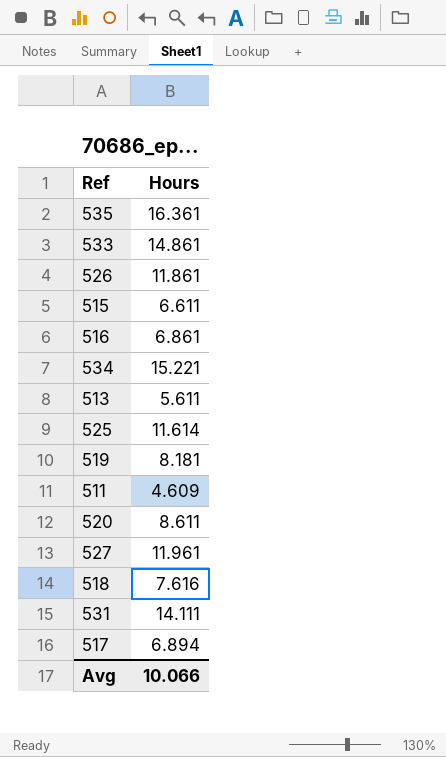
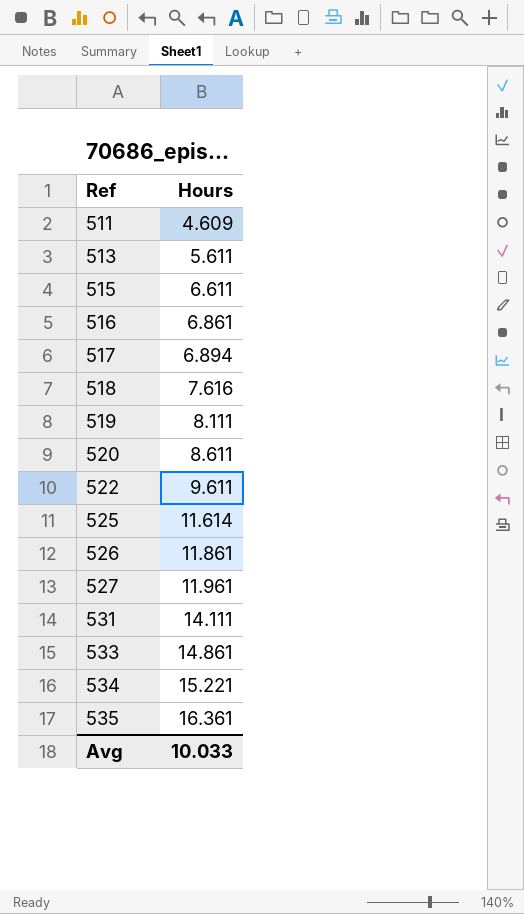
row order: none -> Ref ascending
519 | Hours: 8.181 -> 8.111
row 522: none -> 9.611
Avg | Hours: 10.066 -> 10.033

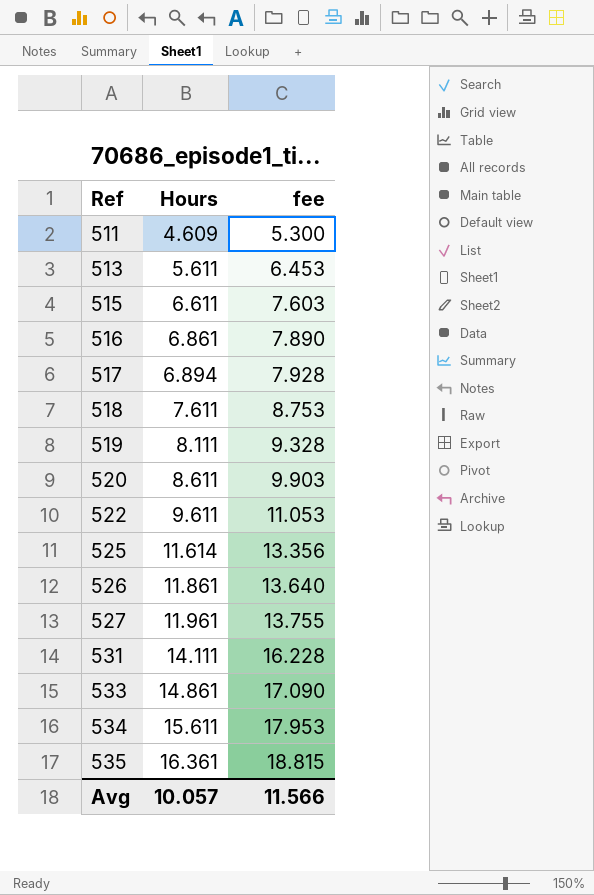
column fee | formula: none -> [Hours] * 1.15
518 | Hours: 7.616 -> 7.611
534 | Hours: 15.221 -> 15.611
Avg | Hours: 10.033 -> 10.057

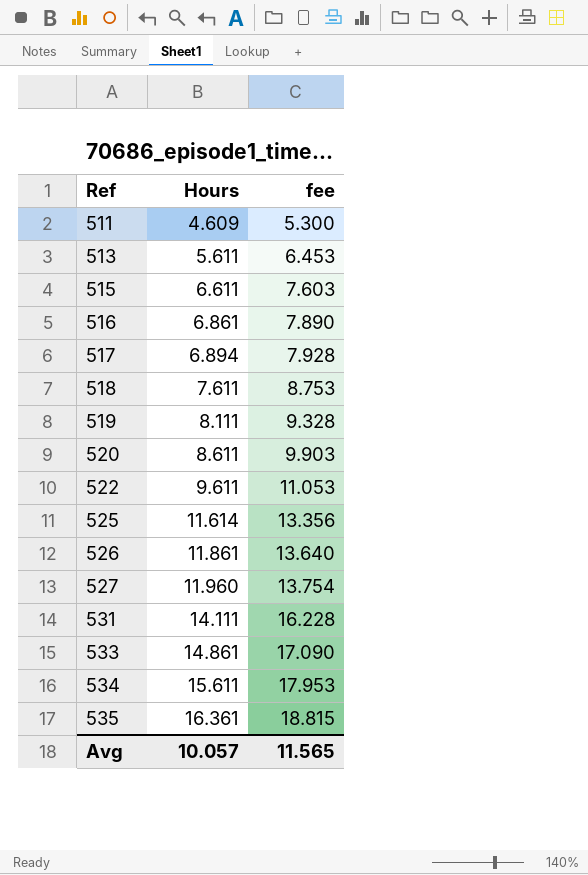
527 | Hours: 11.961 -> 11.960
527 | fee: 13.755 -> 13.754
Avg | fee: 11.566 -> 11.565

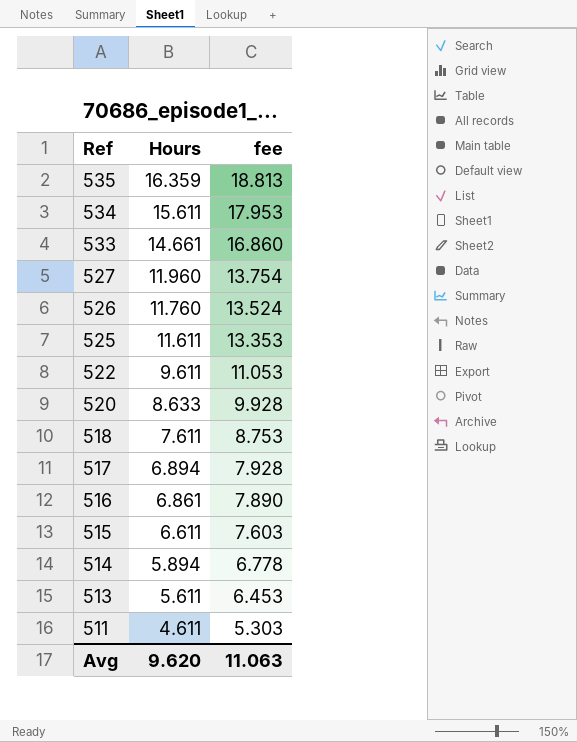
row order: Ref ascending -> Ref descending
row 519: 8.111 | 9.328 -> none
row 531: 14.111 | 16.228 -> none
535 | Hours: 16.361 -> 16.359
535 | fee: 18.815 -> 18.813
533 | Hours: 14.861 -> 14.661
533 | fee: 17.090 -> 16.860
526 | Hours: 11.861 -> 11.760
526 | fee: 13.640 -> 13.524
525 | Hours: 11.614 -> 11.611
525 | fee: 13.356 -> 13.353
520 | Hours: 8.611 -> 8.633
520 | fee: 9.903 -> 9.928
row 514: none -> 5.894 | 6.778
511 | Hours: 4.609 -> 4.611
511 | fee: 5.300 -> 5.303
Avg | Hours: 10.057 -> 9.620
Avg | fee: 11.565 -> 11.063

